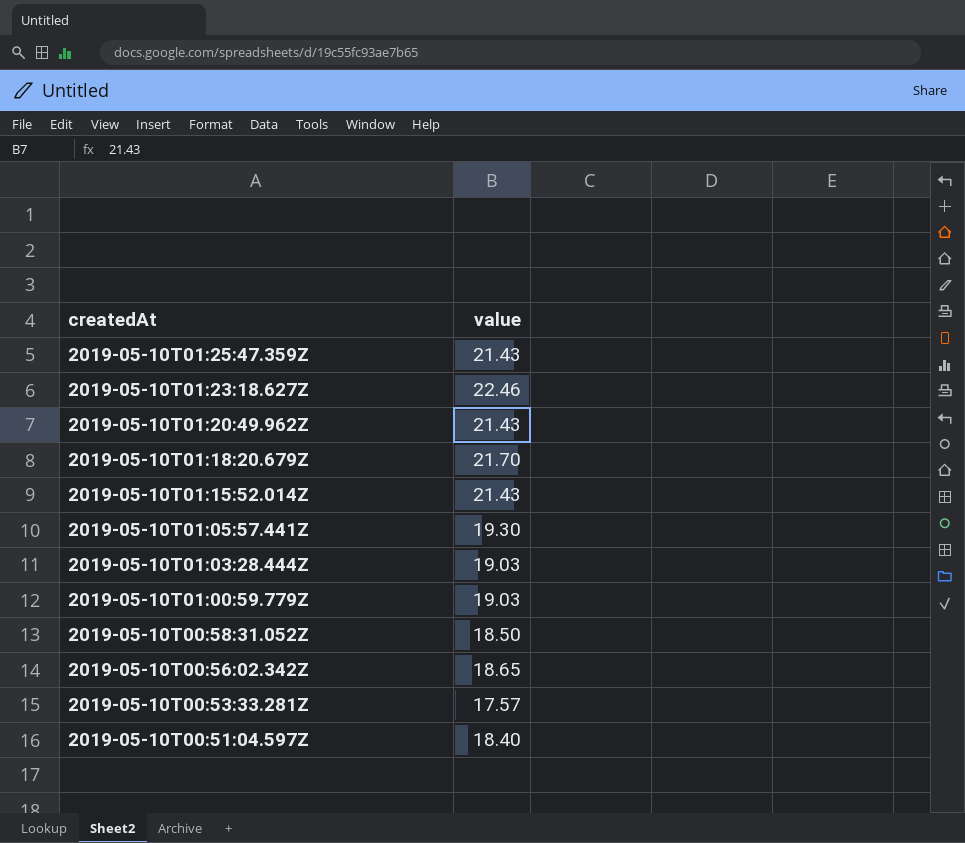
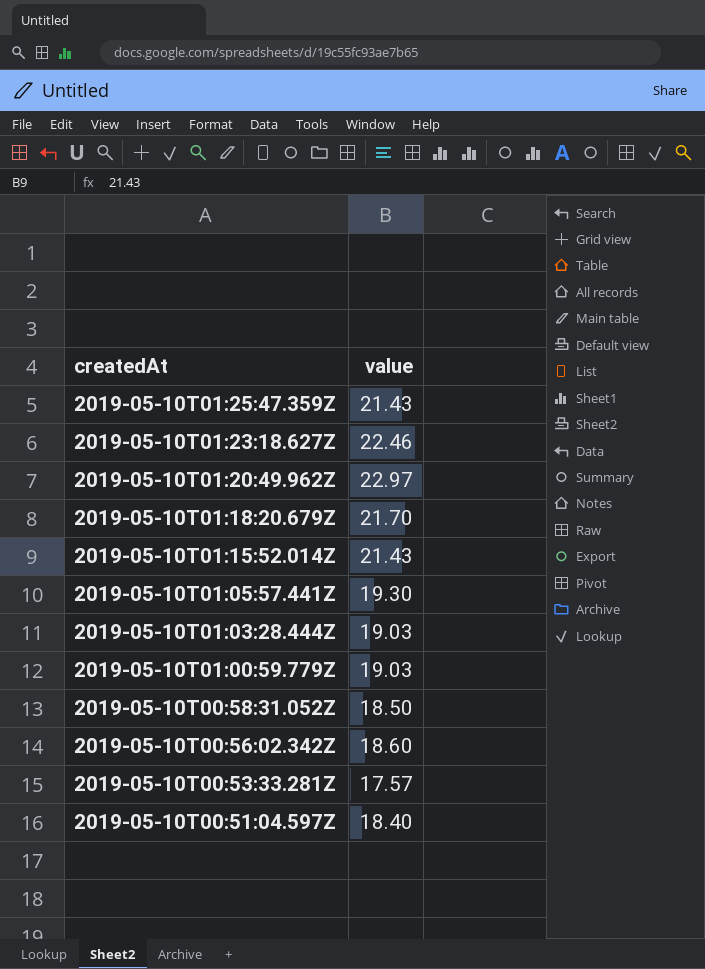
2019-05-10T01:20:49.962Z | value: 21.43 -> 22.97
2019-05-10T00:56:02.342Z | value: 18.65 -> 18.60

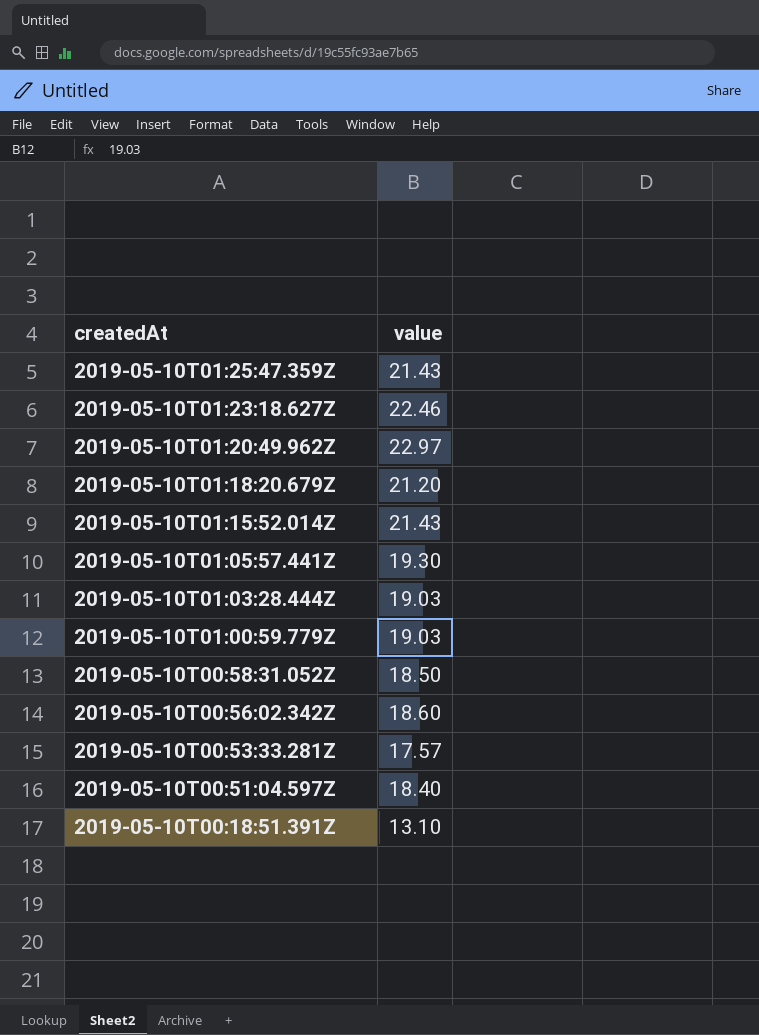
2019-05-10T01:18:20.679Z | value: 21.70 -> 21.20
row 2019-05-10T00:18:51.391Z: none -> 13.10

